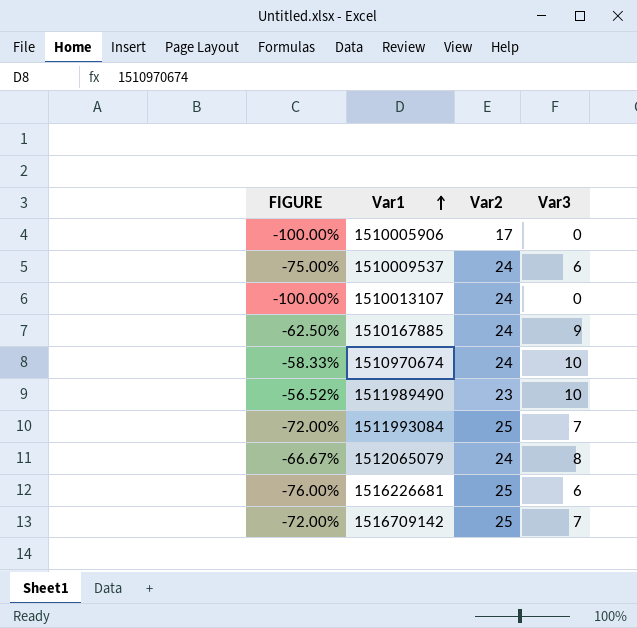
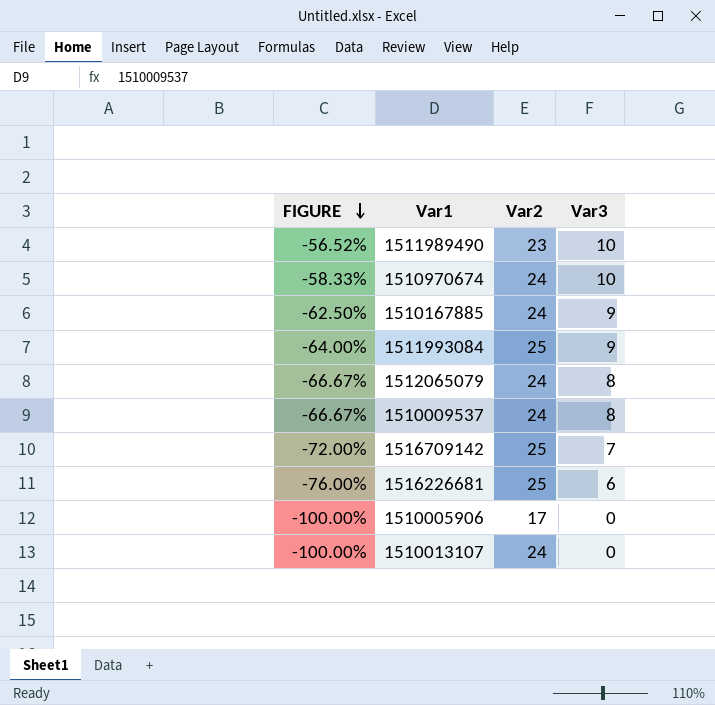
row order: Var1 ascending -> FIGURE descending
1511993084 | FIGURE: -72.00% -> -64.00%
1511993084 | Var3: 7 -> 9
1510009537 | FIGURE: -75.00% -> -66.67%
1510009537 | Var3: 6 -> 8

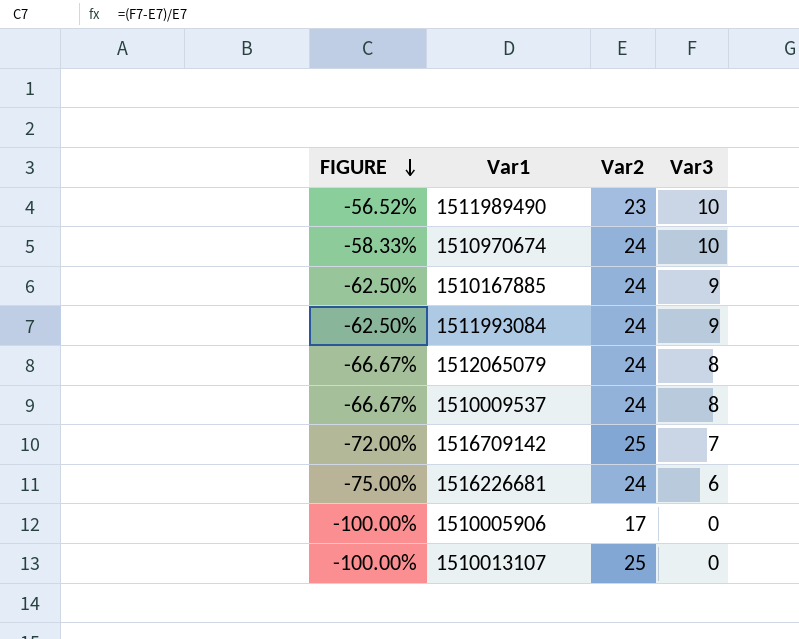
1511993084 | FIGURE: -64.00% -> -62.50%
1511993084 | Var2: 25 -> 24
1516226681 | FIGURE: -76.00% -> -75.00%
1516226681 | Var2: 25 -> 24
1510013107 | Var2: 24 -> 25

